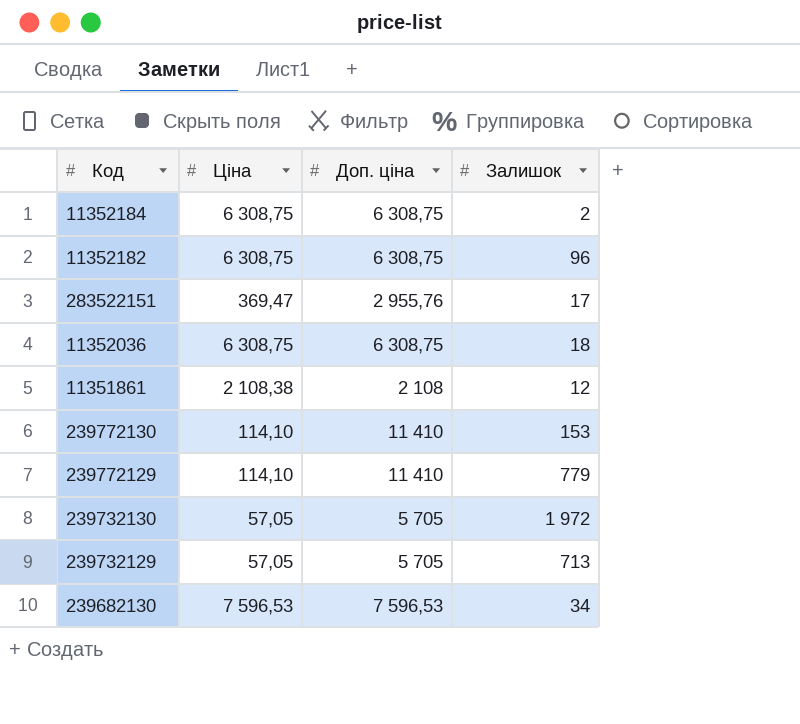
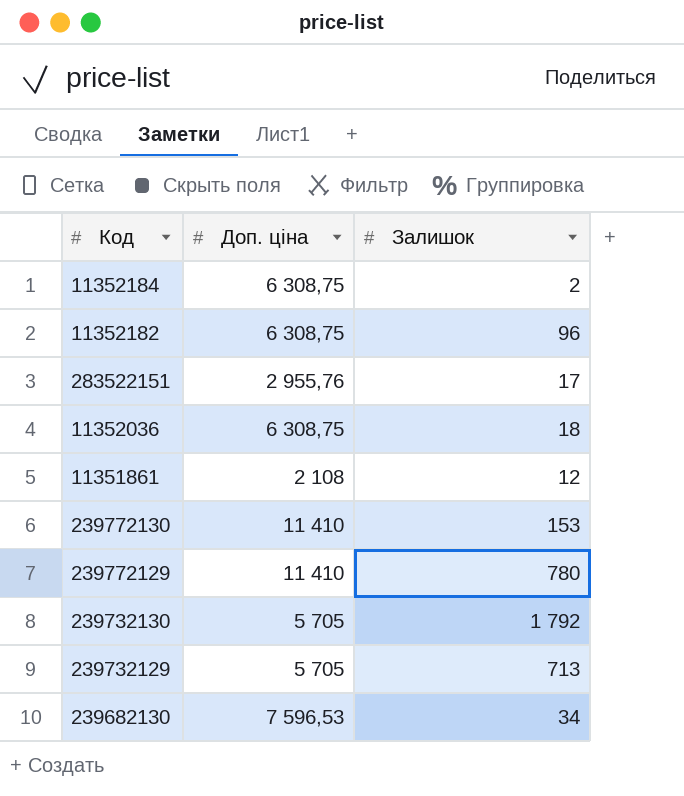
column Ціна | position: 2 -> none
239772129 | Залишок: 779 -> 780
239732130 | Залишок: 1 972 -> 1 792

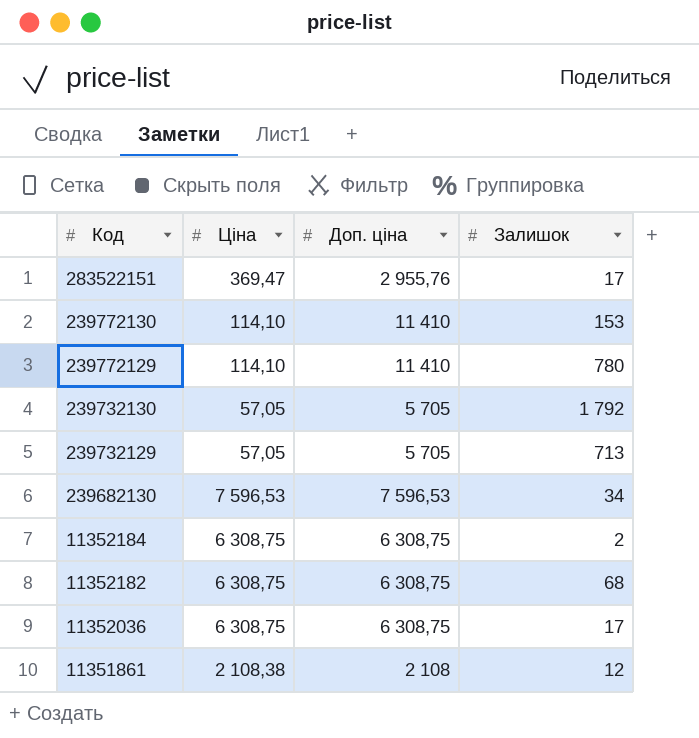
row order: none -> Код descending
column Ціна | position: none -> 2
11352182 | Залишок: 96 -> 68
11352036 | Залишок: 18 -> 17

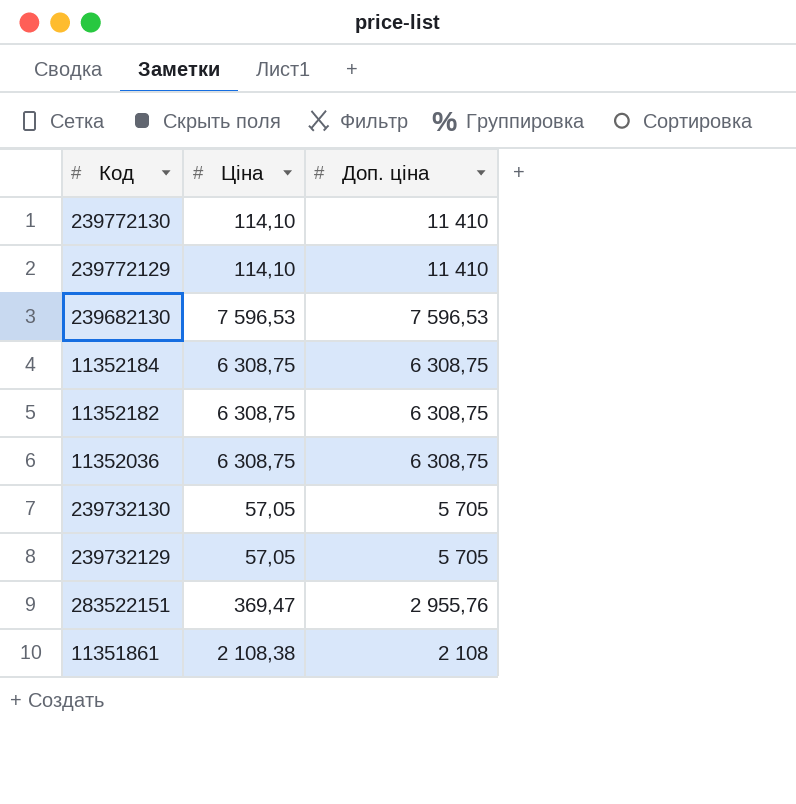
row order: Код descending -> Доп. ціна descending
column Залишок | position: 4 -> none

